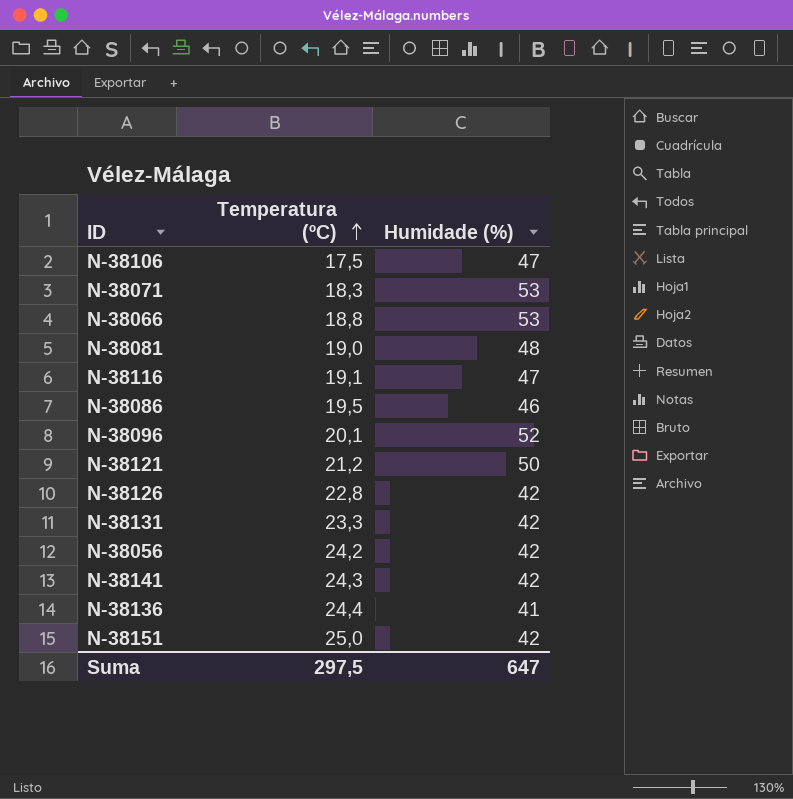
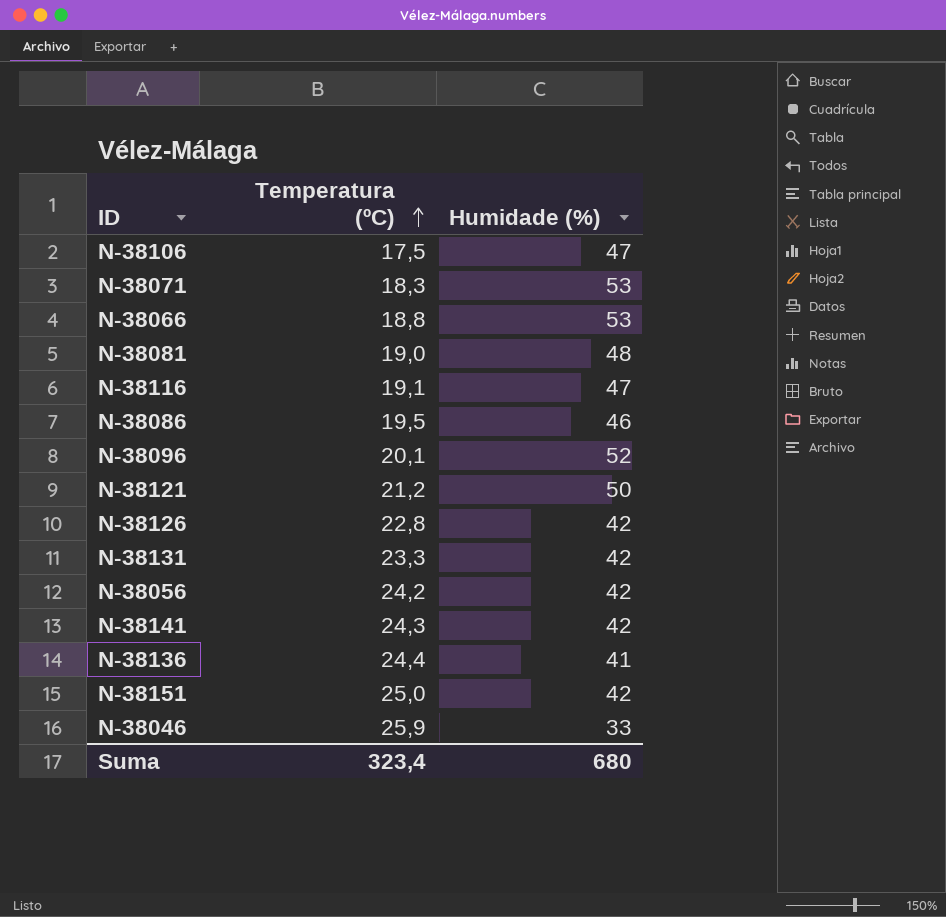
row N-38046: none -> 25,9 | 33
Suma | Temperatura (ºC): 297,5 -> 323,4
Suma | Humidade (%): 647 -> 680

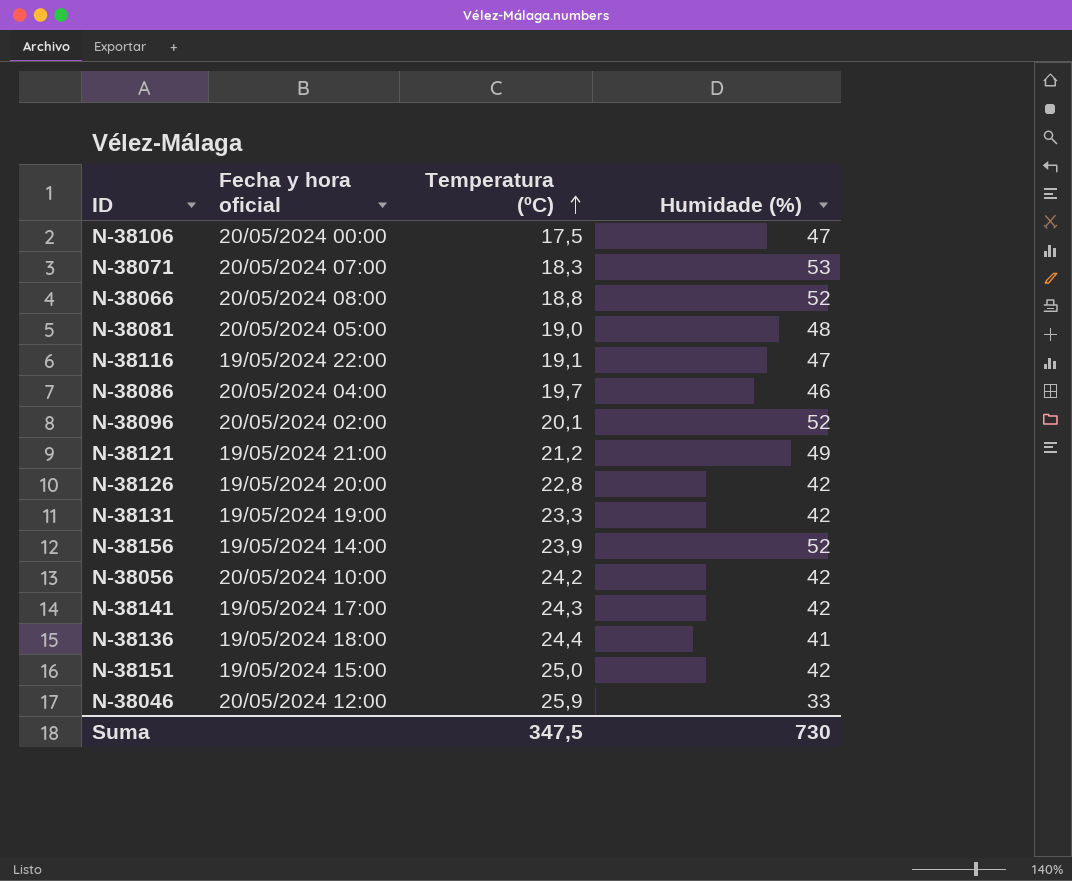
column Fecha y hora oficial | position: none -> 2
N-38066 | Humidade (%): 53 -> 52
N-38086 | Temperatura (ºC): 19,5 -> 19,7
N-38121 | Humidade (%): 50 -> 49
row N-38156: none -> 19/05/2024 14:00 | 23,9 | 52
Suma | Temperatura (ºC): 323,4 -> 347,5
Suma | Humidade (%): 680 -> 730

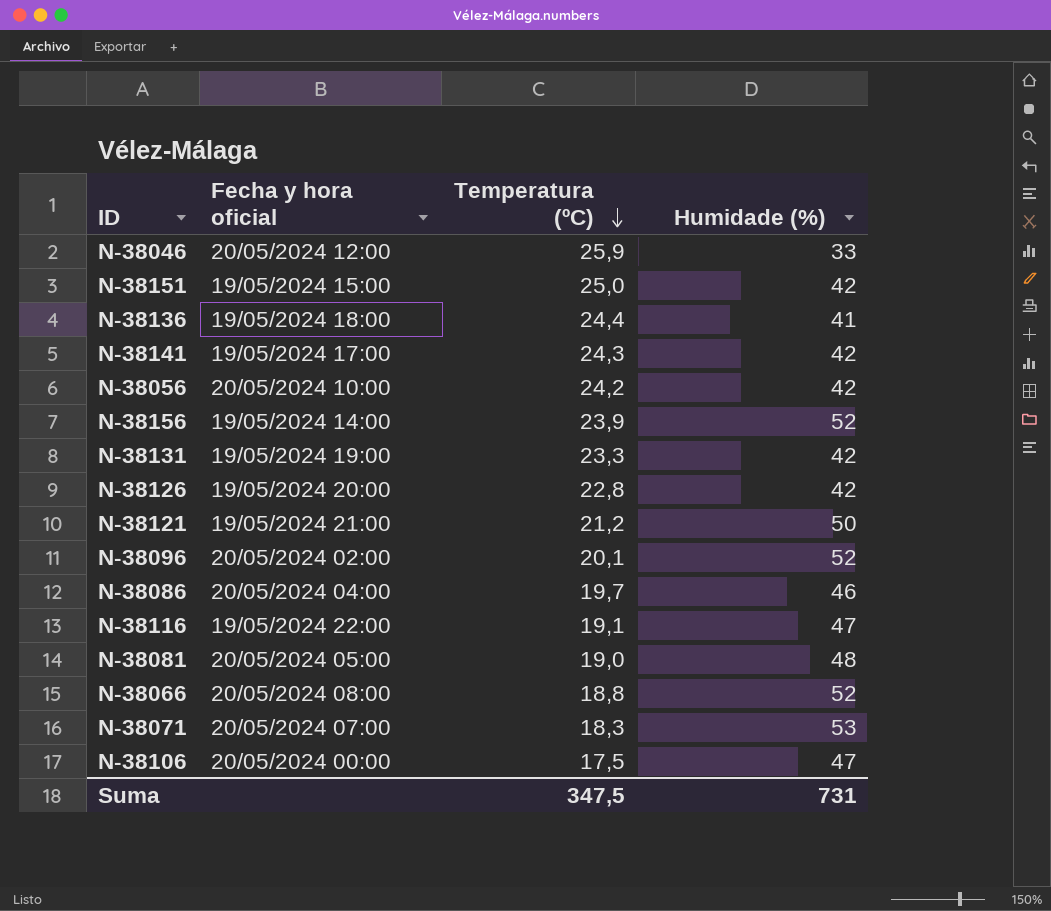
row order: Temperatura (ºC) ascending -> Temperatura (ºC) descending
N-38121 | Humidade (%): 49 -> 50
Suma | Humidade (%): 730 -> 731

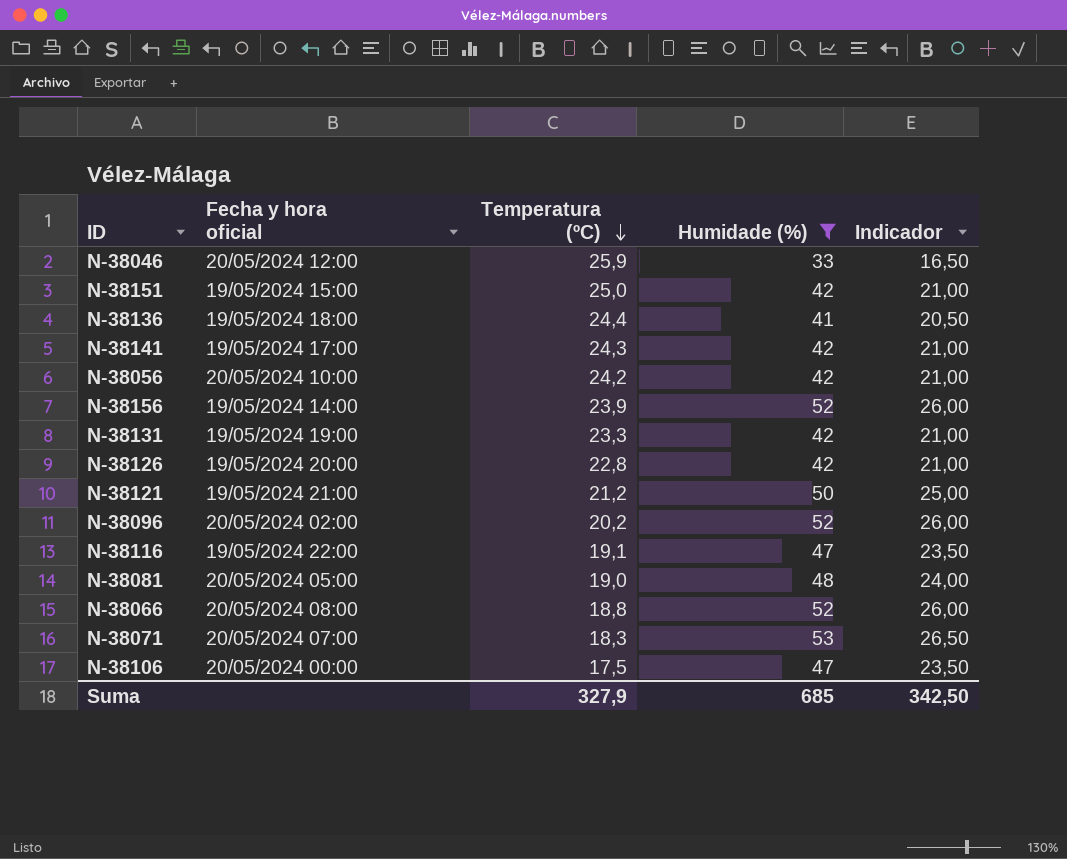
filter: none -> Humidade (%) != 46
column Indicador | formula: none -> [Humidade (%)] * 0,5
N-38096 | Temperatura (ºC): 20,1 -> 20,2
Suma | Temperatura (ºC): 347,5 -> 327,9
Suma | Humidade (%): 731 -> 685

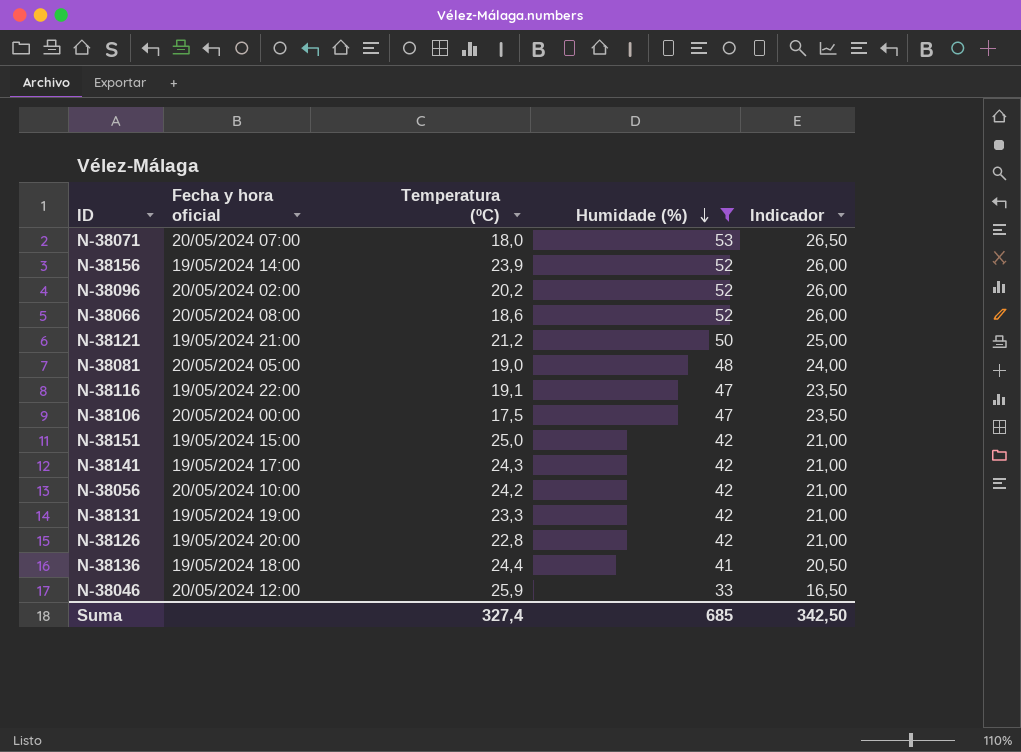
row order: Temperatura (ºC) descending -> Humidade (%) descending
N-38071 | Temperatura (ºC): 18,3 -> 18,0
N-38066 | Temperatura (ºC): 18,8 -> 18,6
Suma | Temperatura (ºC): 327,9 -> 327,4

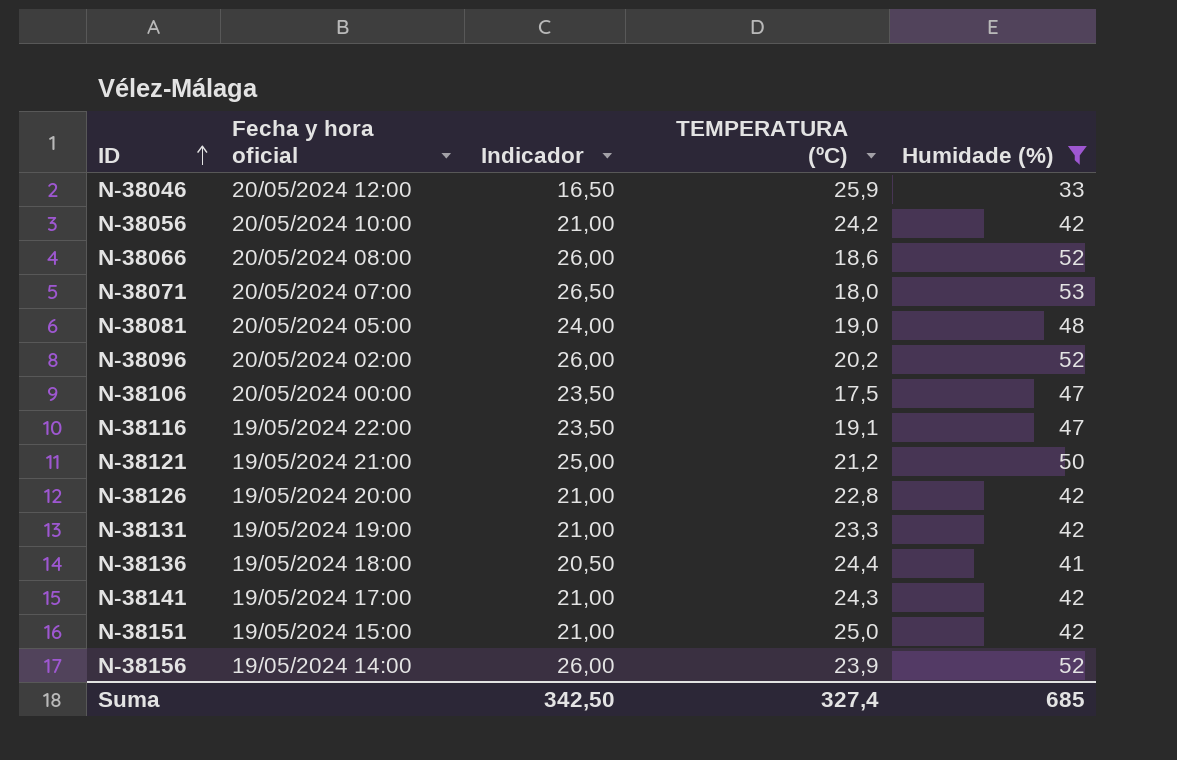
row order: Humidade (%) descending -> ID ascending
column Indicador | position: 5 -> 3
column name: Temperatura (ºC) -> TEMPERATURA (ºC)

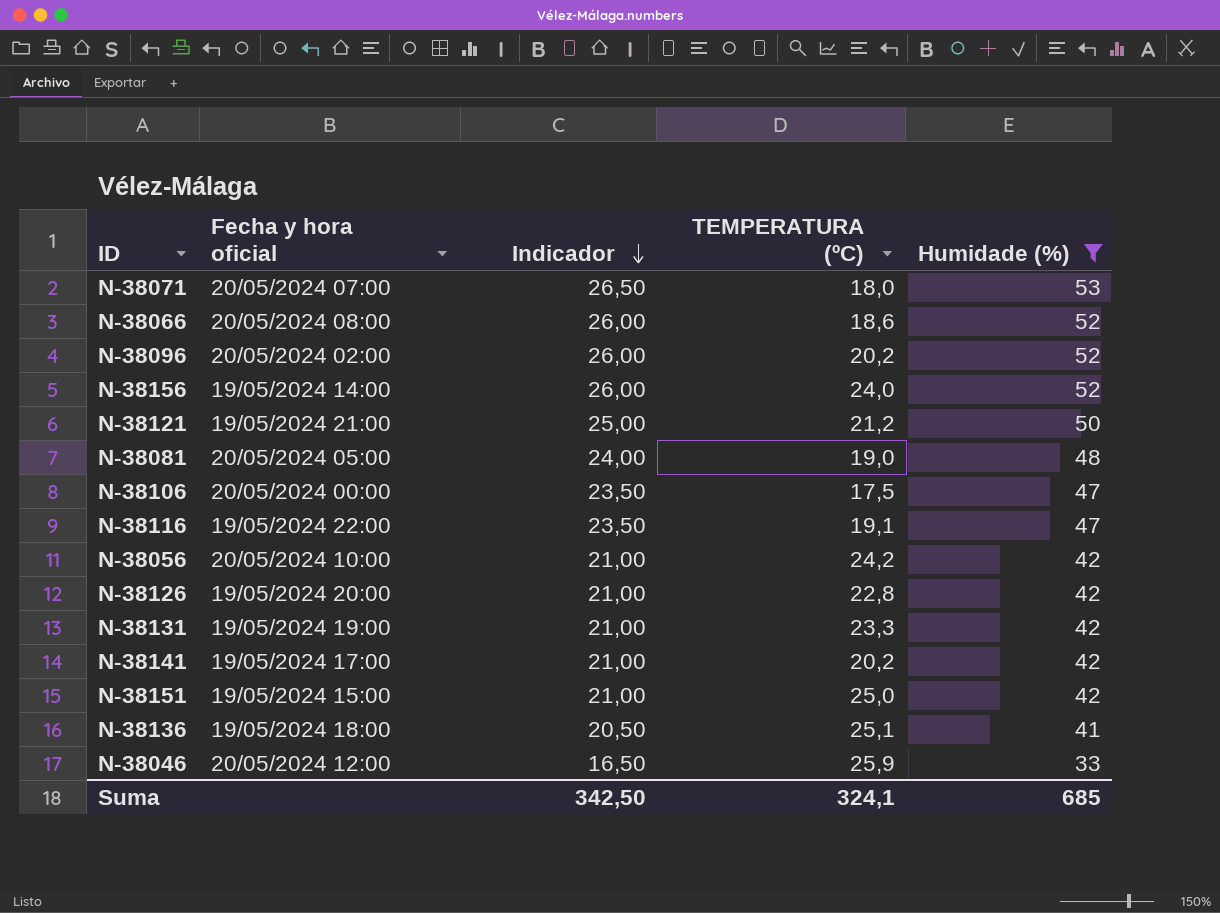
row order: ID ascending -> Indicador descending
N-38156 | TEMPERATURA (ºC): 23,9 -> 24,0
N-38141 | TEMPERATURA (ºC): 24,3 -> 20,2
N-38136 | TEMPERATURA (ºC): 24,4 -> 25,1
Suma | TEMPERATURA (ºC): 327,4 -> 324,1

